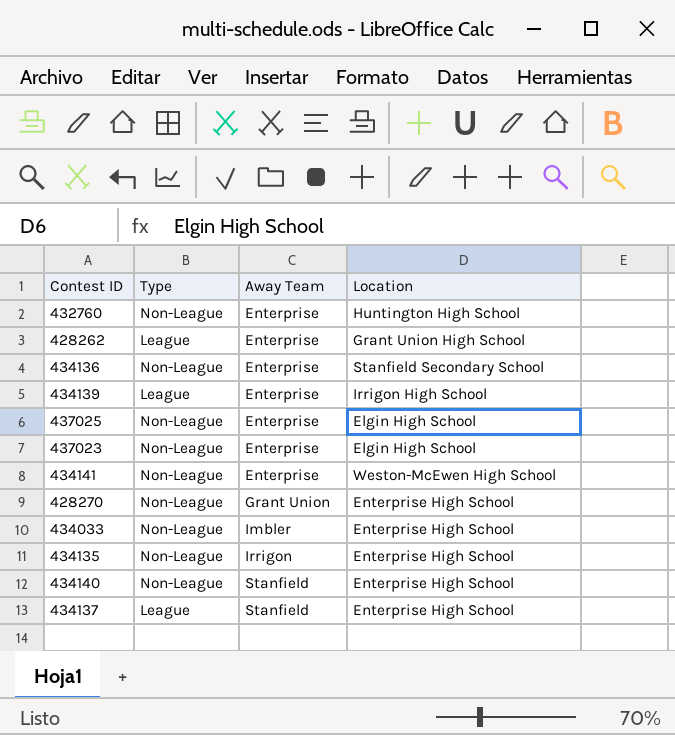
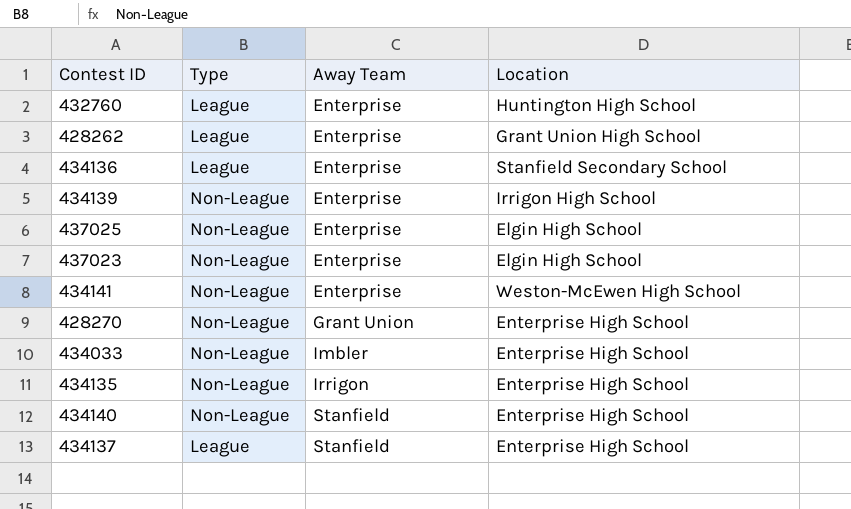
432760 | Type: Non-League -> League
434136 | Type: Non-League -> League
434139 | Type: League -> Non-League

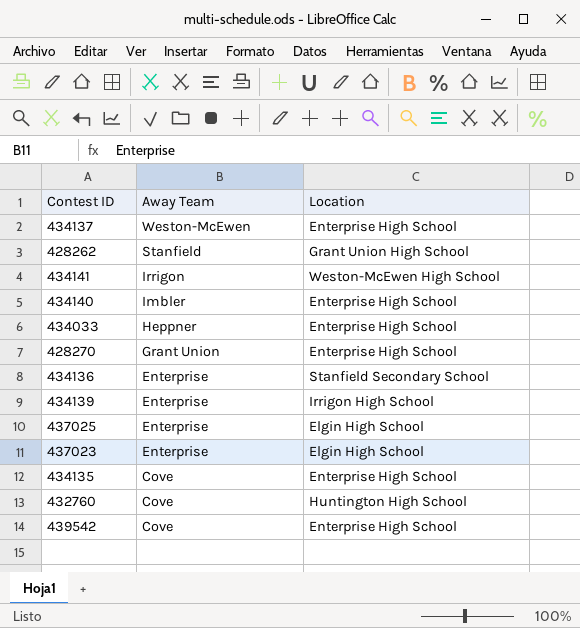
row order: Away Team ascending -> Away Team descending
column Type | position: 2 -> none
434137 | Away Team: Stanfield -> Weston-McEwen
428262 | Away Team: Enterprise -> Stanfield
434141 | Away Team: Enterprise -> Irrigon
434140 | Away Team: Stanfield -> Imbler
434033 | Away Team: Imbler -> Heppner
434135 | Away Team: Irrigon -> Cove
432760 | Away Team: Enterprise -> Cove
row 439542: none -> Cove | Enterprise High School

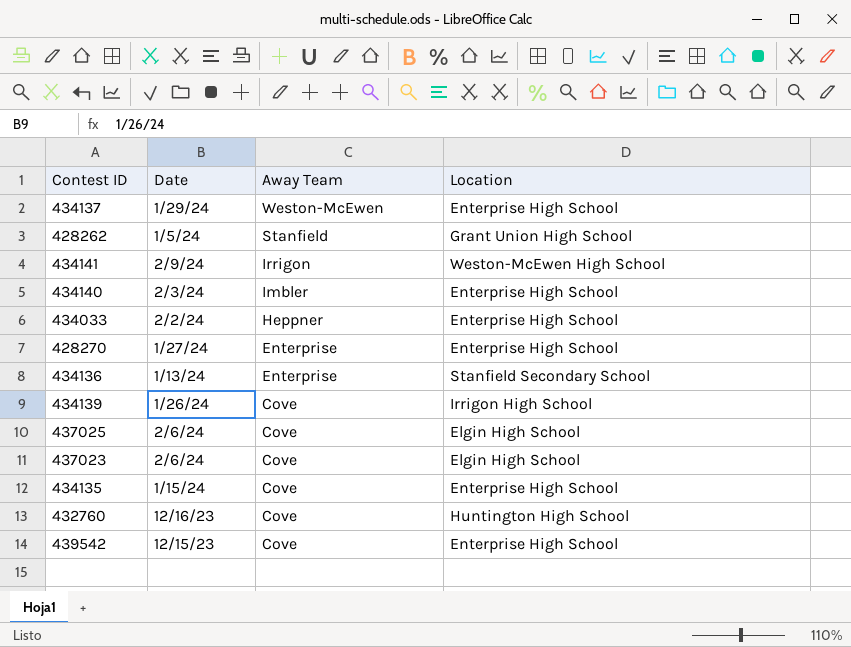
column Date | position: none -> 2
428270 | Away Team: Grant Union -> Enterprise
434139 | Away Team: Enterprise -> Cove
437025 | Away Team: Enterprise -> Cove
437023 | Away Team: Enterprise -> Cove

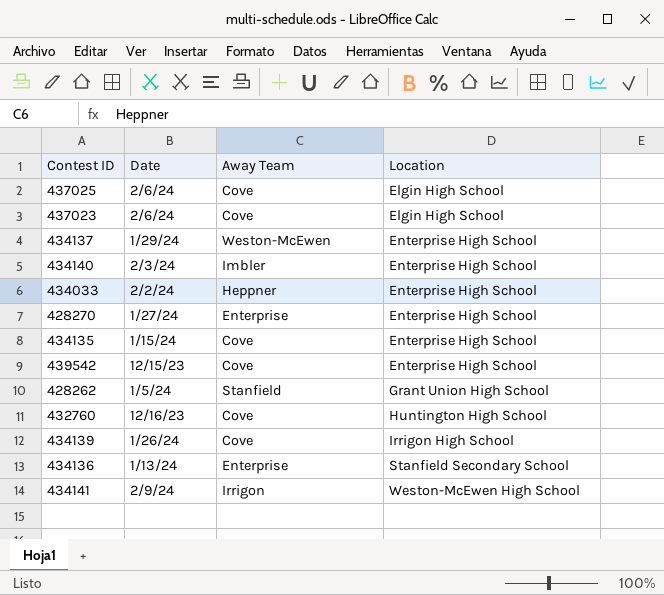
row order: Away Team descending -> Location ascending

